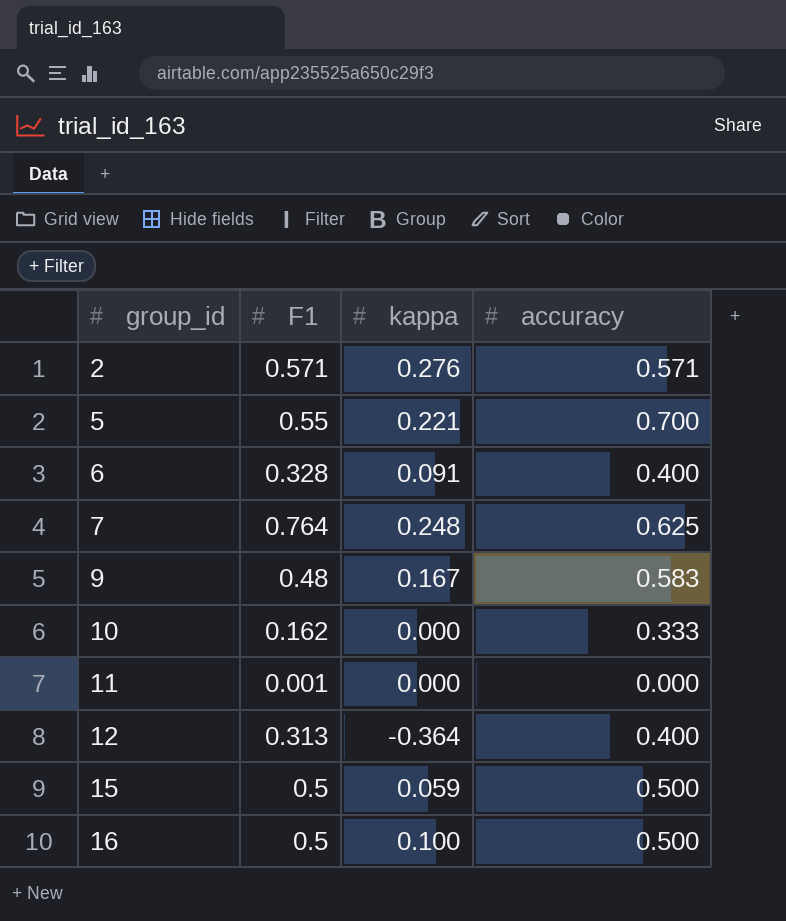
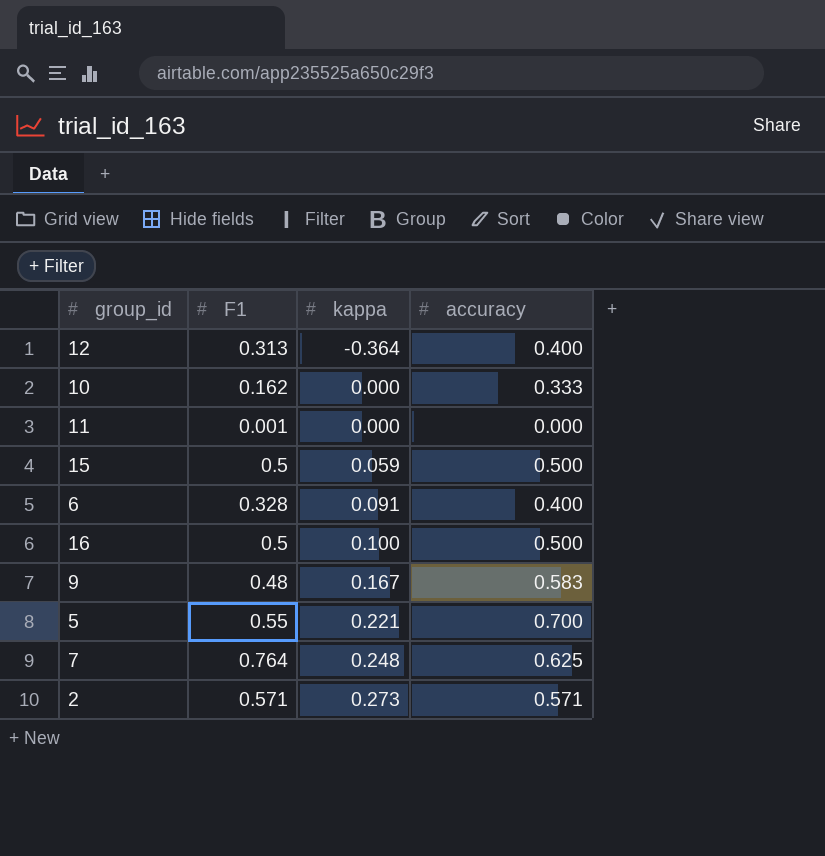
row order: group_id ascending -> kappa ascending
2 | kappa: 0.276 -> 0.273

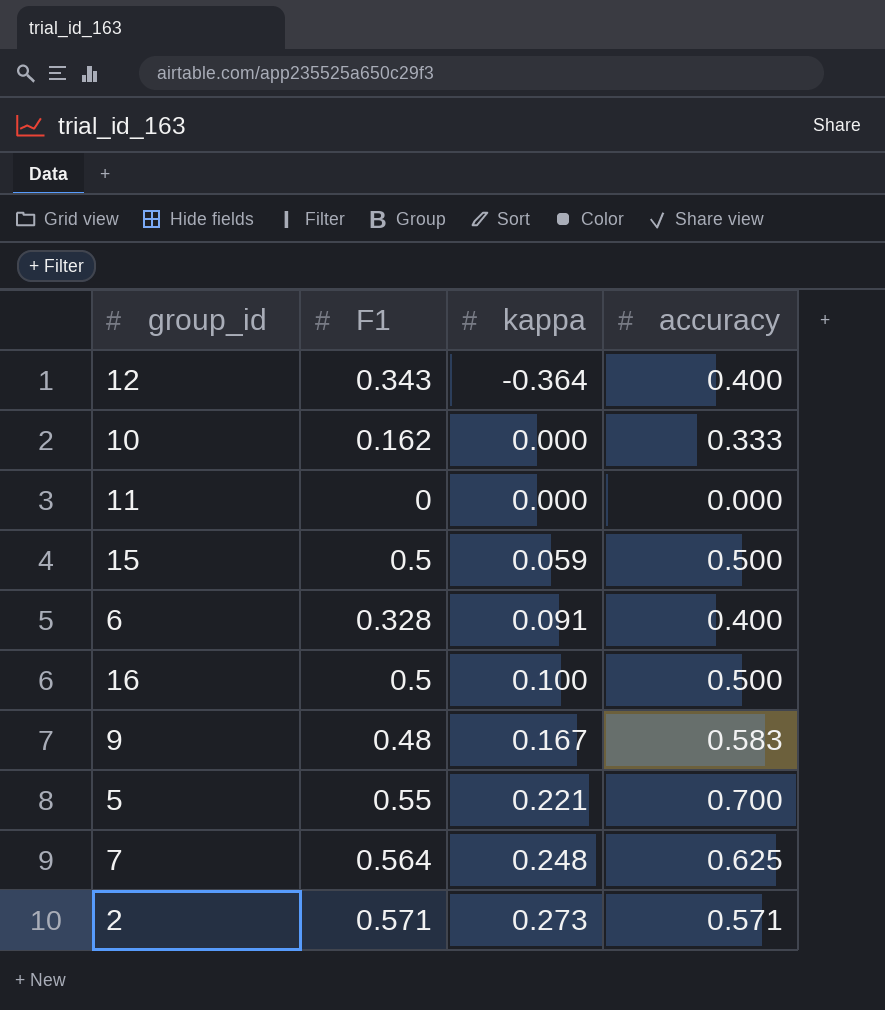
12 | F1: 0.313 -> 0.343
11 | F1: 0.001 -> 0
7 | F1: 0.764 -> 0.564

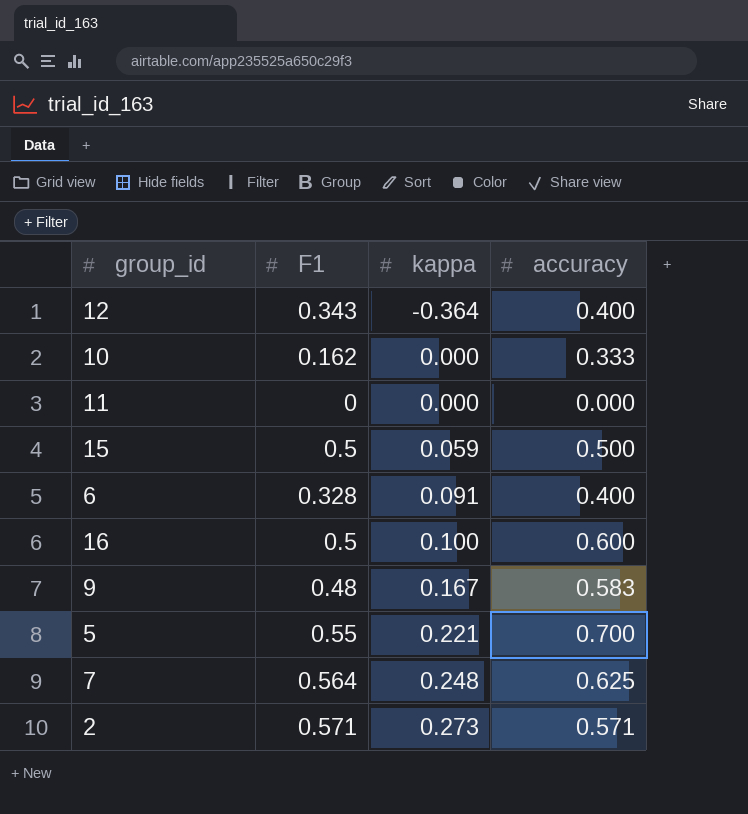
16 | accuracy: 0.500 -> 0.600

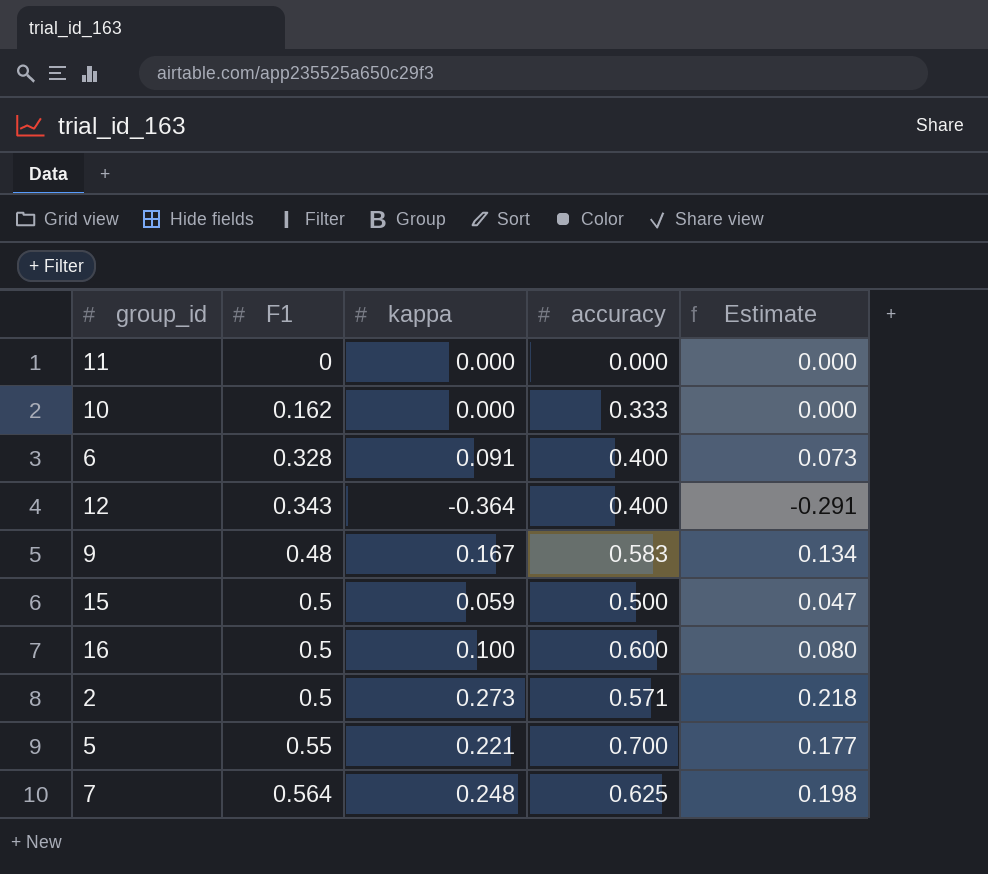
row order: kappa ascending -> F1 ascending
column Estimate | formula: none -> [kappa] * 0.8
2 | F1: 0.571 -> 0.5

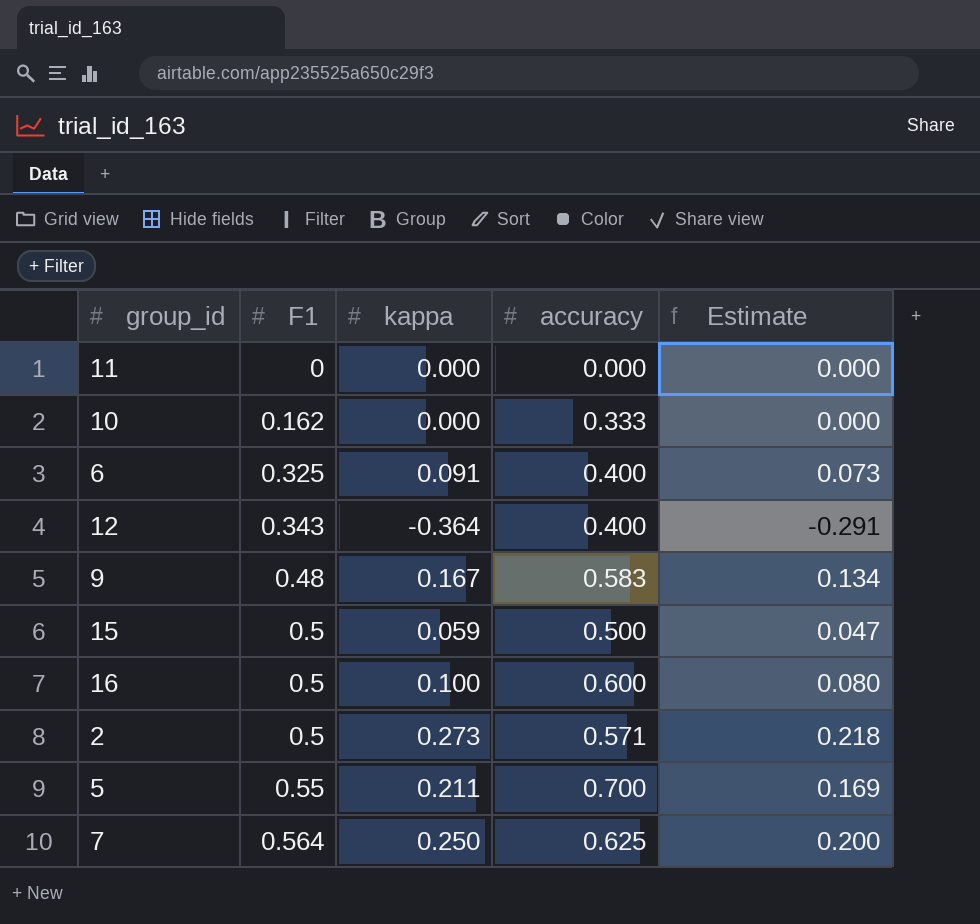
6 | F1: 0.328 -> 0.325
5 | kappa: 0.221 -> 0.211
5 | Estimate: 0.177 -> 0.169
7 | kappa: 0.248 -> 0.250
7 | Estimate: 0.198 -> 0.200

